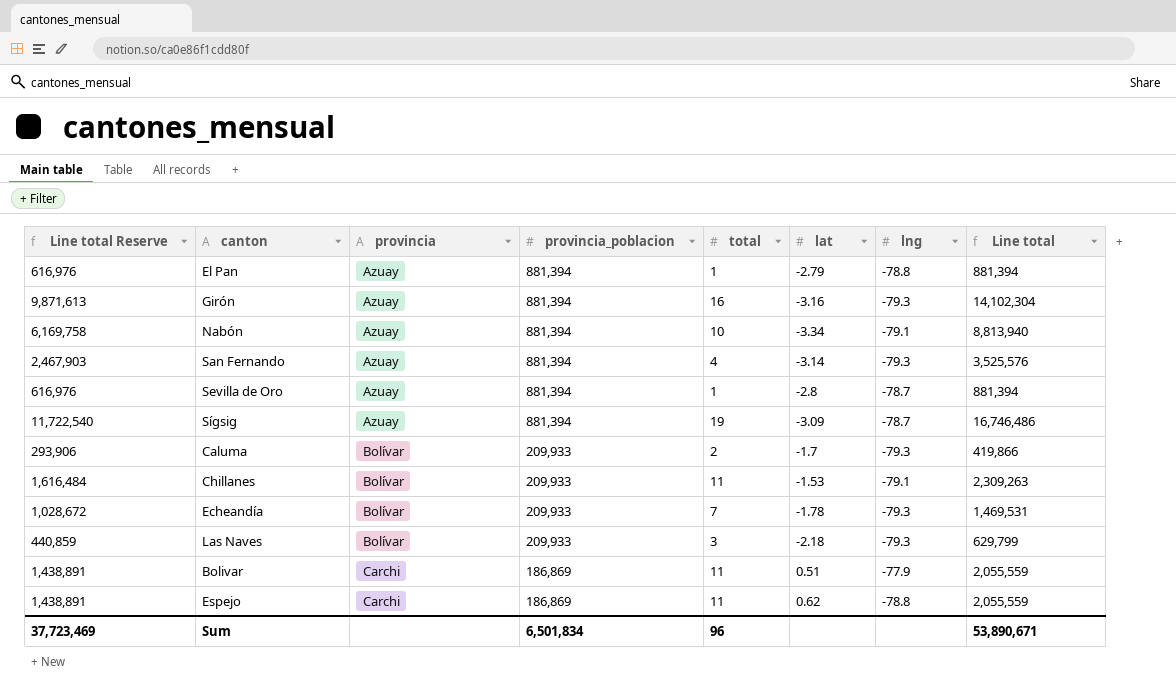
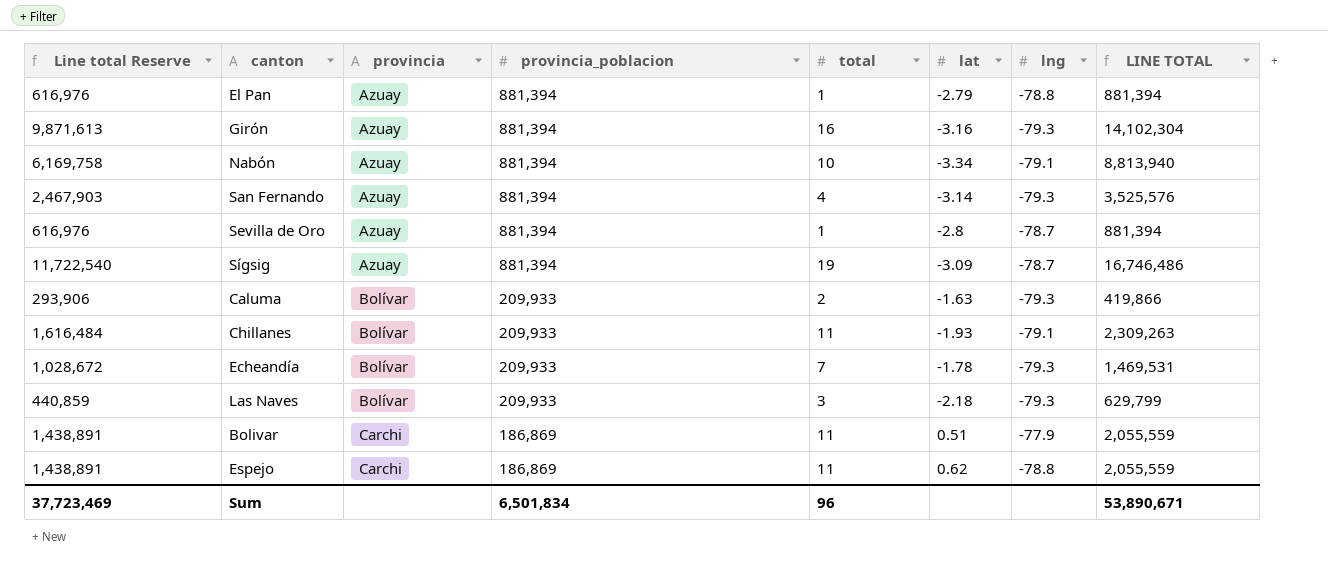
column name: Line total -> LINE TOTAL
Caluma | lat: -1.7 -> -1.63
Chillanes | lat: -1.53 -> -1.93

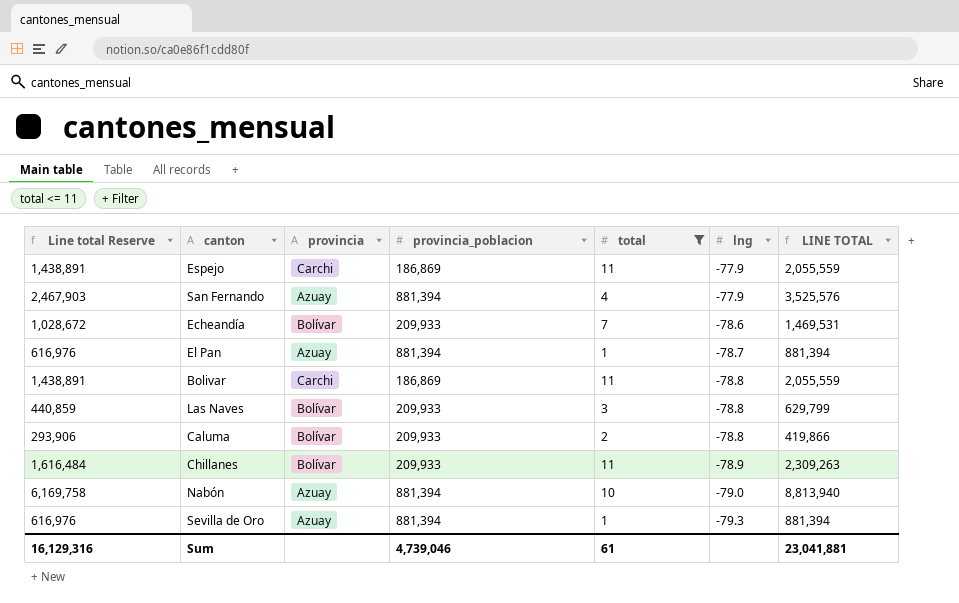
filter: none -> total <= 11
row order: provincia ascending -> lng descending
column lat | position: 6 -> none
Espejo | lng: -78.8 -> -77.9
San Fernando | lng: -79.3 -> -77.9
Echeandía | lng: -79.3 -> -78.6
El Pan | lng: -78.8 -> -78.7
Bolivar | lng: -77.9 -> -78.8
Las Naves | lng: -79.3 -> -78.8
Caluma | lng: -79.3 -> -78.8
Chillanes | lng: -79.1 -> -78.9
Nabón | lng: -79.1 -> -79.0
Sevilla de Oro | lng: -78.7 -> -79.3
Sum | Line total Reserve: 37,723,469 -> 16,129,316
Sum | provincia_poblacion: 6,501,834 -> 4,739,046
Sum | total: 96 -> 61
Sum | LINE TOTAL: 53,890,671 -> 23,041,881

